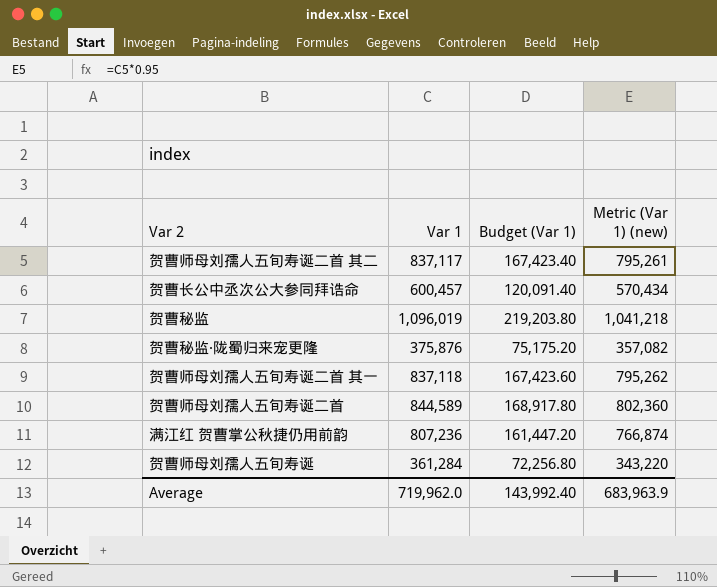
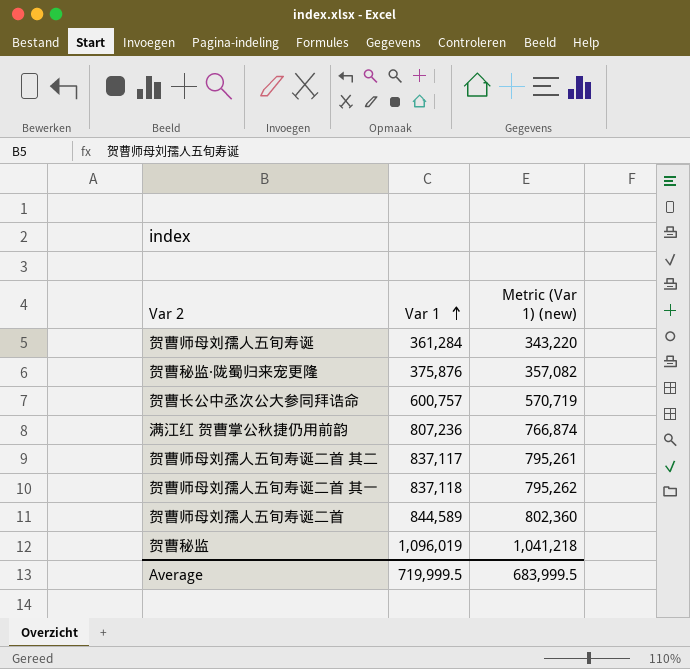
row order: none -> Var 1 ascending
column Budget (Var 1) | formula: [Var 1] * 0.2 -> none
贺曹长公中丞次公大参同拜诰命 | Var 1: 600,457 -> 600,757
贺曹长公中丞次公大参同拜诰命 | Metric (Var 1) (new): 570,434 -> 570,719
Average | Var 1: 719,962.0 -> 719,999.5
Average | Metric (Var 1) (new): 683,963.9 -> 683,999.5

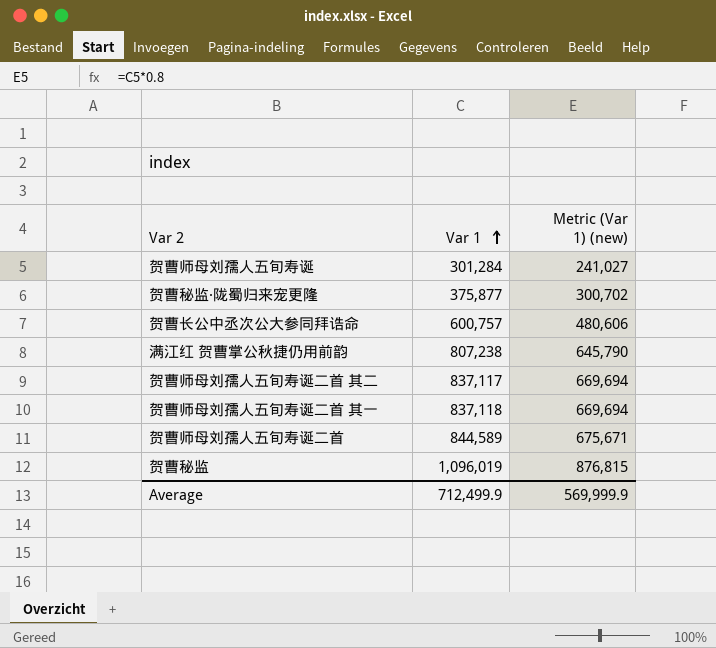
column Metric (Var 1) (new) | formula: [Var 1] * 0.95 -> [Var 1] * 0.8
贺曹师母刘孺人五旬寿诞 | Var 1: 361,284 -> 301,284
贺曹秘监·陇蜀归来宠更隆 | Var 1: 375,876 -> 375,877
满江红 贺曹掌公秋捷仍用前韵 | Var 1: 807,236 -> 807,238
Average | Var 1: 719,999.5 -> 712,499.9
Average | Metric (Var 1) (new): 683,999.5 -> 569,999.9

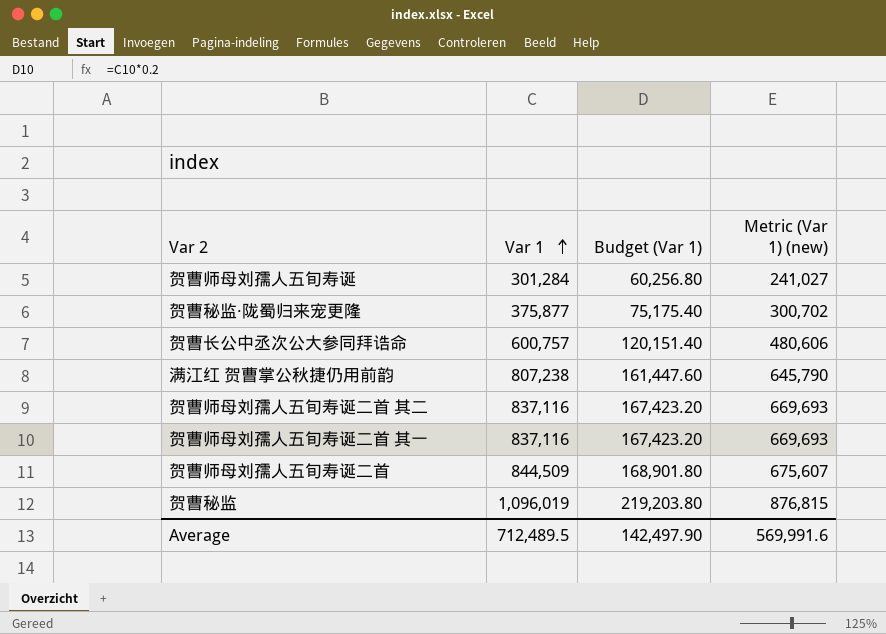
column Budget (Var 1) | formula: none -> [Var 1] * 0.2
贺曹师母刘孺人五旬寿诞二首 其二 | Var 1: 837,117 -> 837,116
贺曹师母刘孺人五旬寿诞二首 其二 | Metric (Var 1) (new): 669,694 -> 669,693
贺曹师母刘孺人五旬寿诞二首 其一 | Var 1: 837,118 -> 837,116
贺曹师母刘孺人五旬寿诞二首 其一 | Metric (Var 1) (new): 669,694 -> 669,693
贺曹师母刘孺人五旬寿诞二首 | Var 1: 844,589 -> 844,509
贺曹师母刘孺人五旬寿诞二首 | Metric (Var 1) (new): 675,671 -> 675,607
Average | Var 1: 712,499.9 -> 712,489.5
Average | Metric (Var 1) (new): 569,999.9 -> 569,991.6

